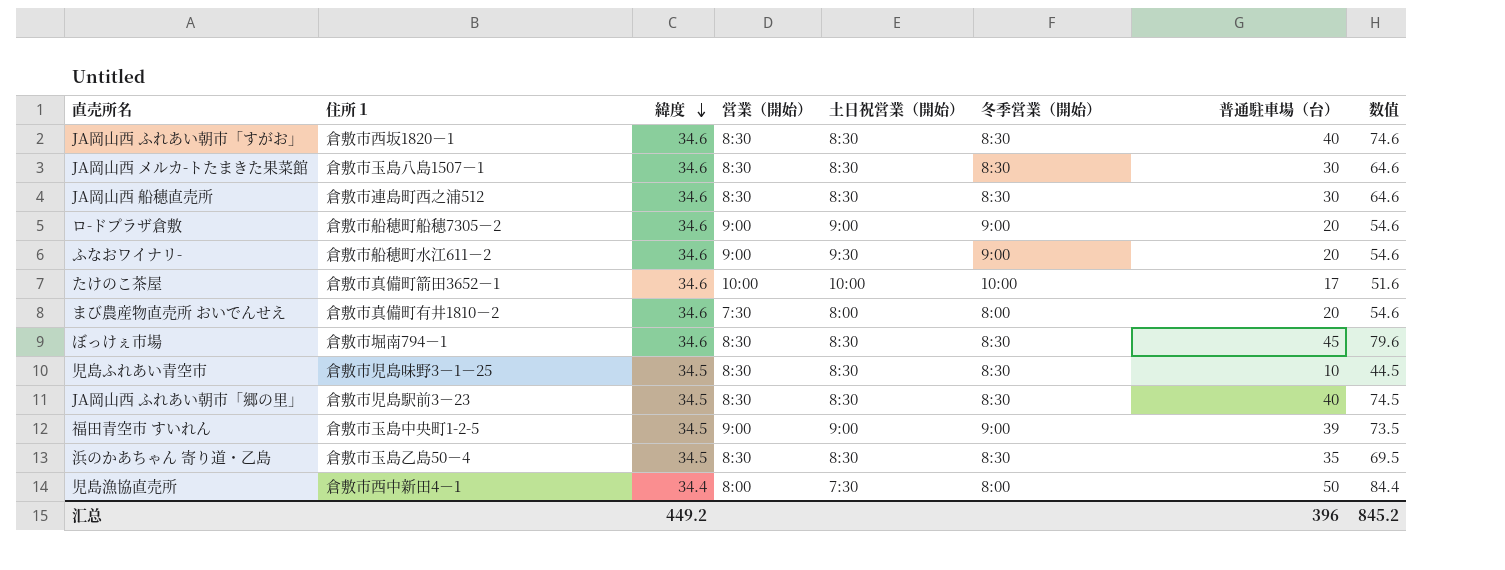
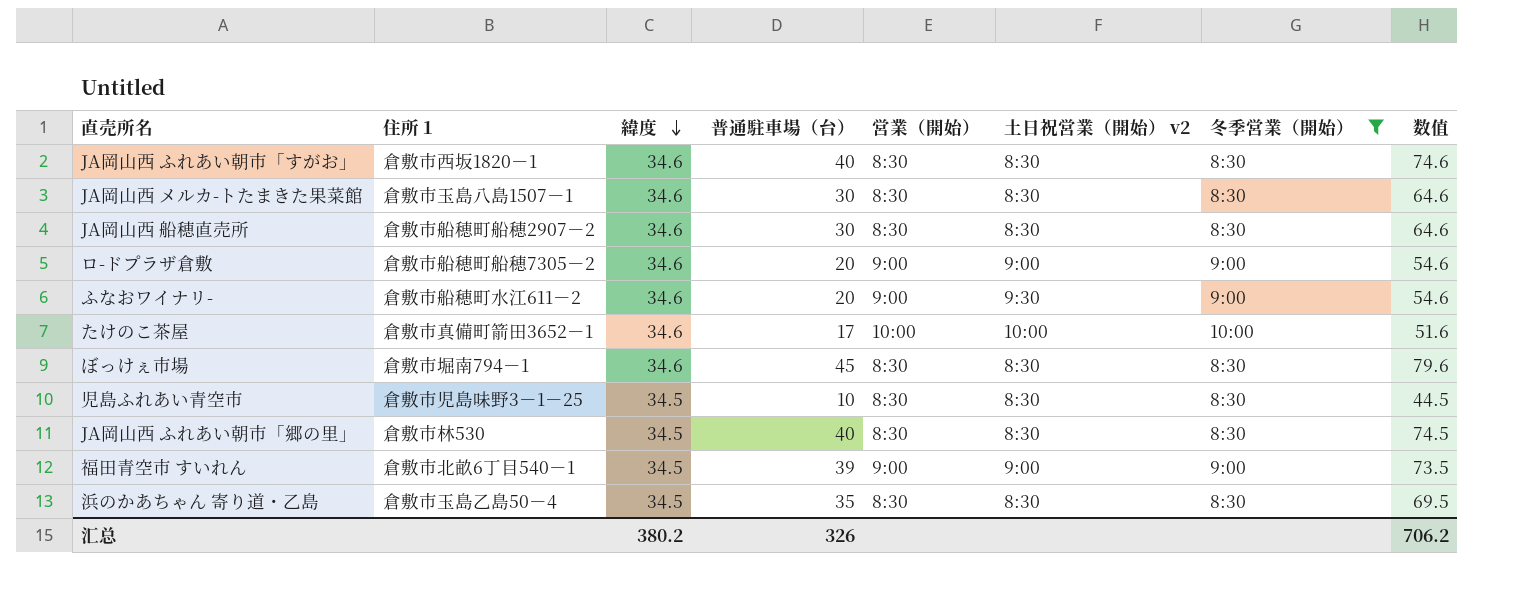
filter: none -> 冬季営業（開始） != 8:00
column 普通駐車場（台） | position: 7 -> 4
column name: 土日祝営業（開始） -> 土日祝営業（開始） v2
JA岡山西 船穂直売所 | 住所１: 倉敷市連島町西之浦512 -> 倉敷市船穂町船穂2907－2
JA岡山西 ふれあい朝市「郷の里」 | 住所１: 倉敷市児島駅前3－23 -> 倉敷市林530
福田青空市 すいれん | 住所１: 倉敷市玉島中央町1-2-5 -> 倉敷市北畝6丁目540－1
汇总 | 緯度: 449.2 -> 380.2
汇总 | 普通駐車場（台）: 396 -> 326
汇总 | 数值: 845.2 -> 706.2

